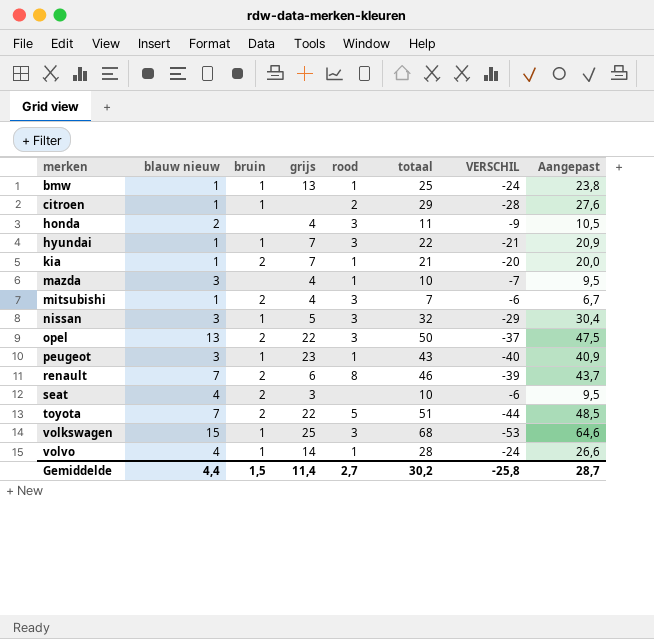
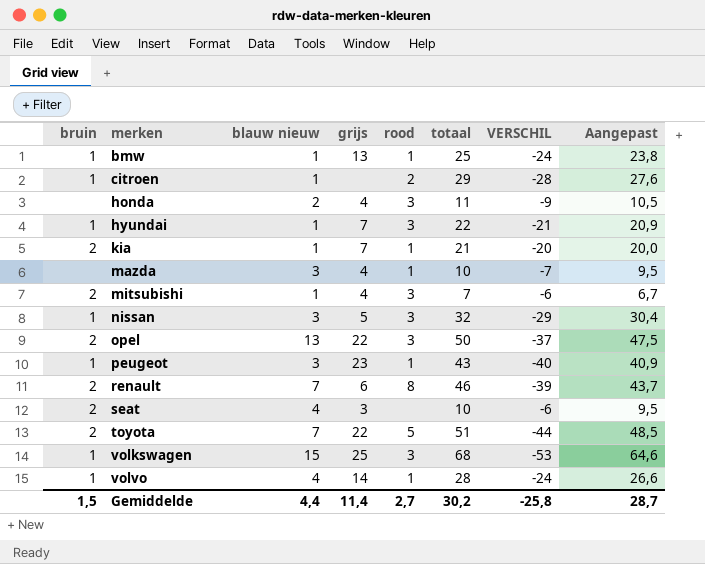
column bruin | position: 3 -> 1

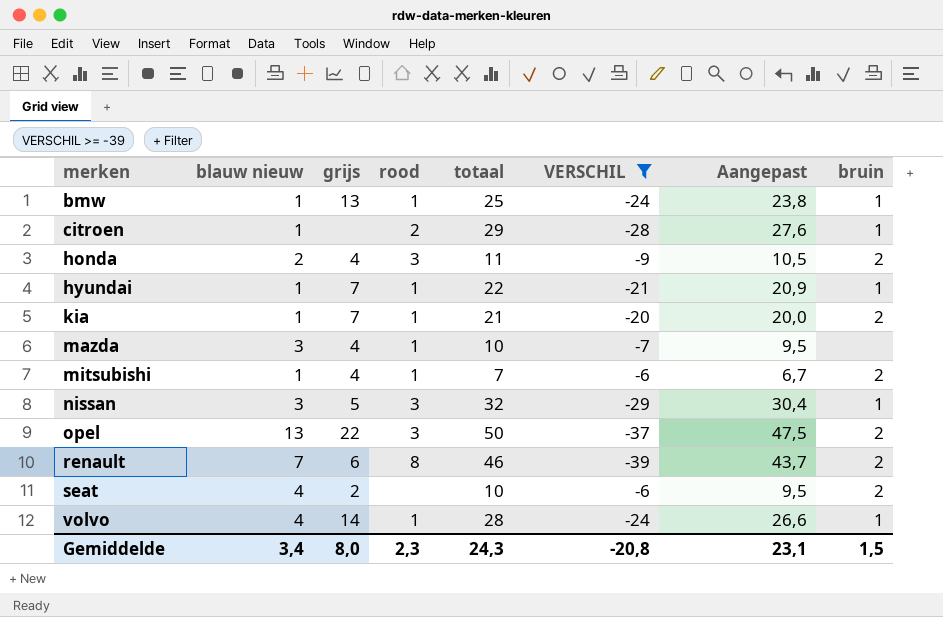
filter: none -> VERSCHIL >= -39
column bruin | position: 1 -> 8
honda | bruin: none -> 2
hyundai | rood: 3 -> 1
mitsubishi | rood: 3 -> 1
seat | grijs: 3 -> 2
Gemiddelde | blauw nieuw: 4,4 -> 3,4
Gemiddelde | grijs: 11,4 -> 8,0
Gemiddelde | rood: 2,7 -> 2,3
Gemiddelde | totaal: 30,2 -> 24,3
Gemiddelde | VERSCHIL: -25,8 -> -20,8
Gemiddelde | Aangepast: 28,7 -> 23,1

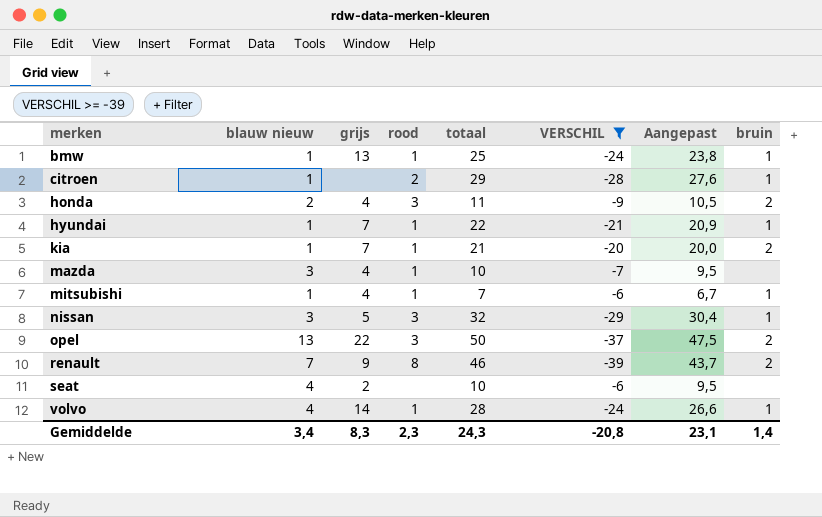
mitsubishi | bruin: 2 -> 1
renault | grijs: 6 -> 9
seat | bruin: 2 -> none
Gemiddelde | grijs: 8,0 -> 8,3
Gemiddelde | bruin: 1,5 -> 1,4

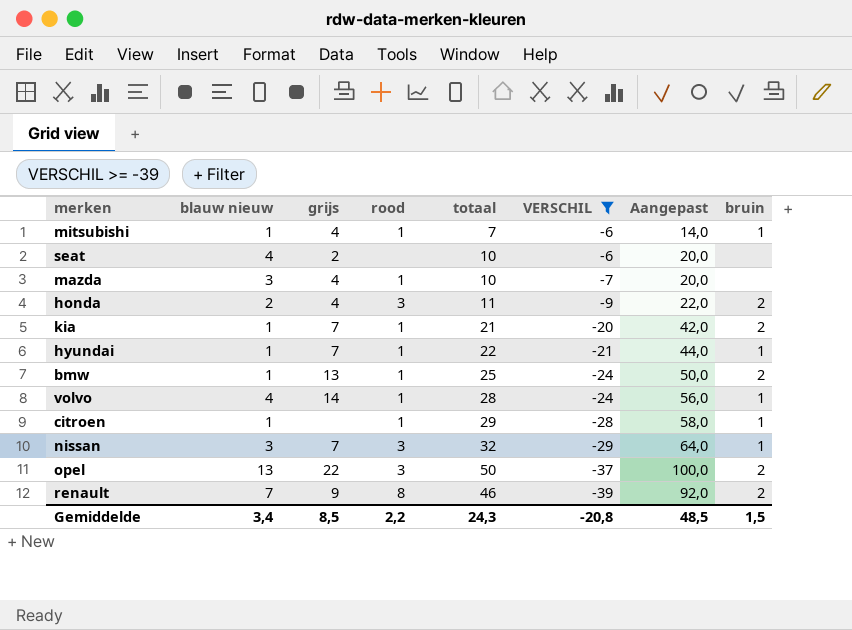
row order: merken ascending -> VERSCHIL descending
column Aangepast | formula: [totaal] * 0,95 -> [totaal] * 2
bmw | bruin: 1 -> 2
citroen | rood: 2 -> 1
nissan | grijs: 5 -> 7
Gemiddelde | grijs: 8,3 -> 8,5
Gemiddelde | rood: 2,3 -> 2,2
Gemiddelde | Aangepast: 23,1 -> 48,5
Gemiddelde | bruin: 1,4 -> 1,5

